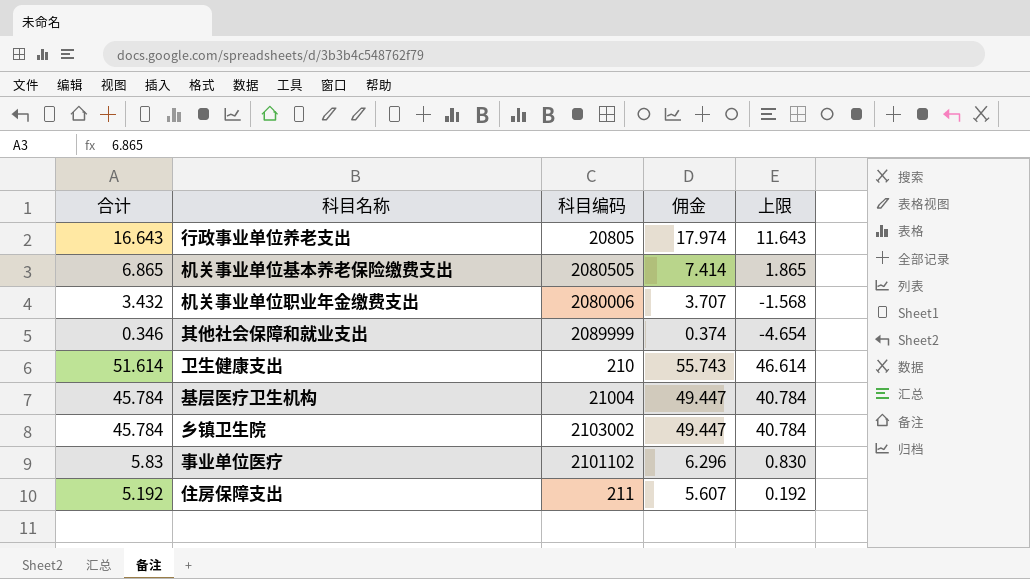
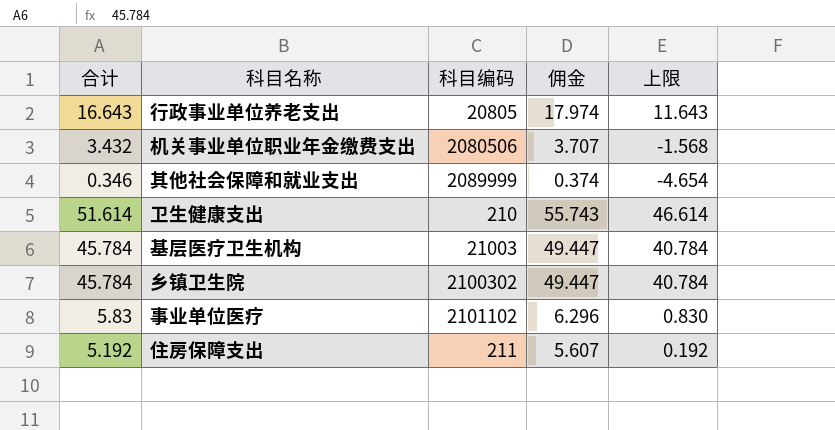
row 机关事业单位基本养老保险缴费支出: 6.865 | 2080505 | 7.414 | 1.865 -> none
机关事业单位职业年金缴费支出 | 科目编码: 2080006 -> 2080506
基层医疗卫生机构 | 科目编码: 21004 -> 21003
乡镇卫生院 | 科目编码: 2103002 -> 2100302

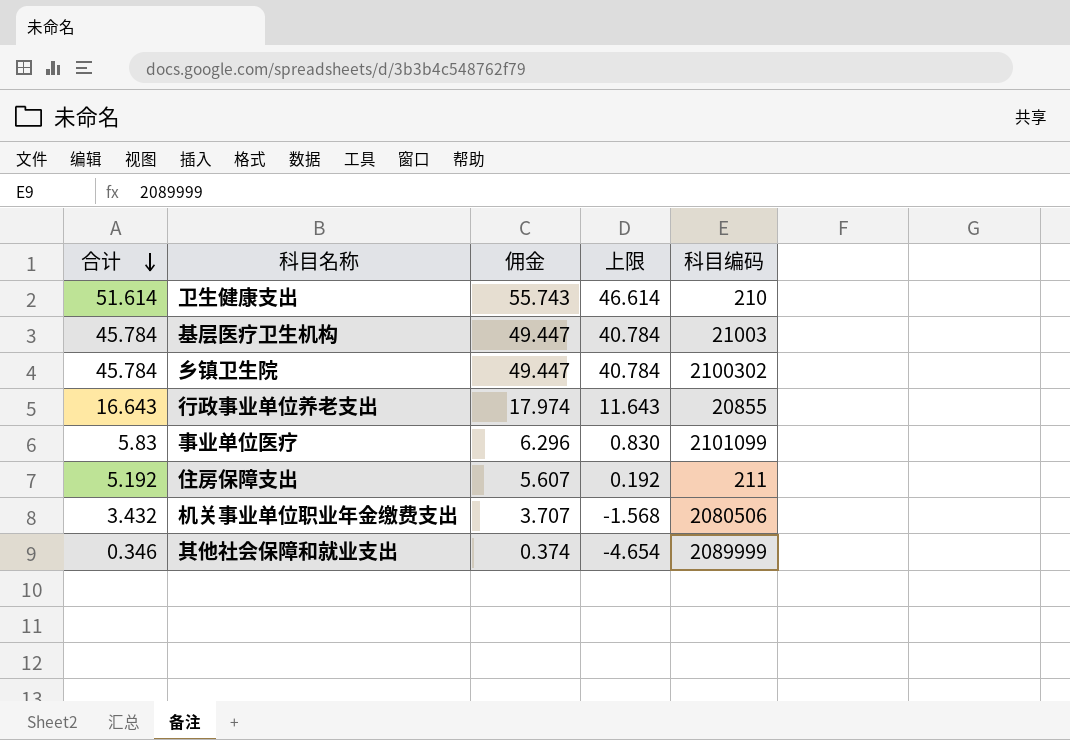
row order: none -> 合计 descending
column 科目编码 | position: 3 -> 5
行政事业单位养老支出 | 科目编码: 20805 -> 20855
事业单位医疗 | 科目编码: 2101102 -> 2101099

